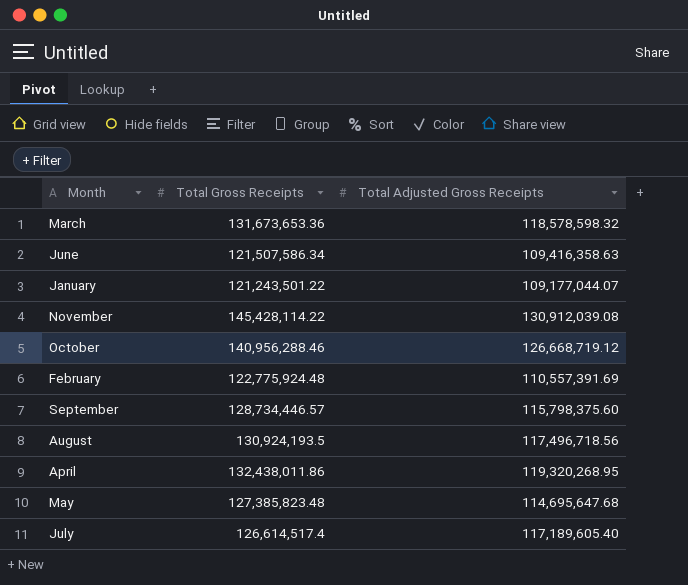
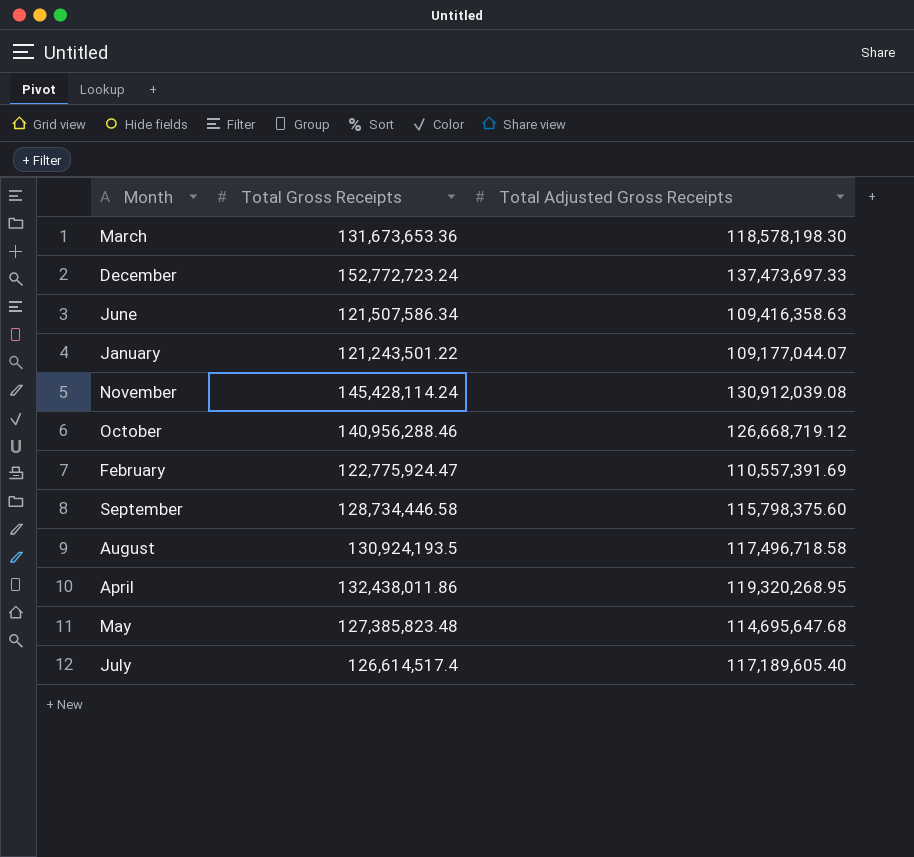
March | Total Adjusted Gross Receipts: 118,578,598.32 -> 118,578,198.30
row December: none -> 152,772,723.24 | 137,473,697.33
November | Total Gross Receipts: 145,428,114.22 -> 145,428,114.24
February | Total Gross Receipts: 122,775,924.48 -> 122,775,924.47
September | Total Gross Receipts: 128,734,446.57 -> 128,734,446.58
August | Total Adjusted Gross Receipts: 117,496,718.56 -> 117,496,718.58

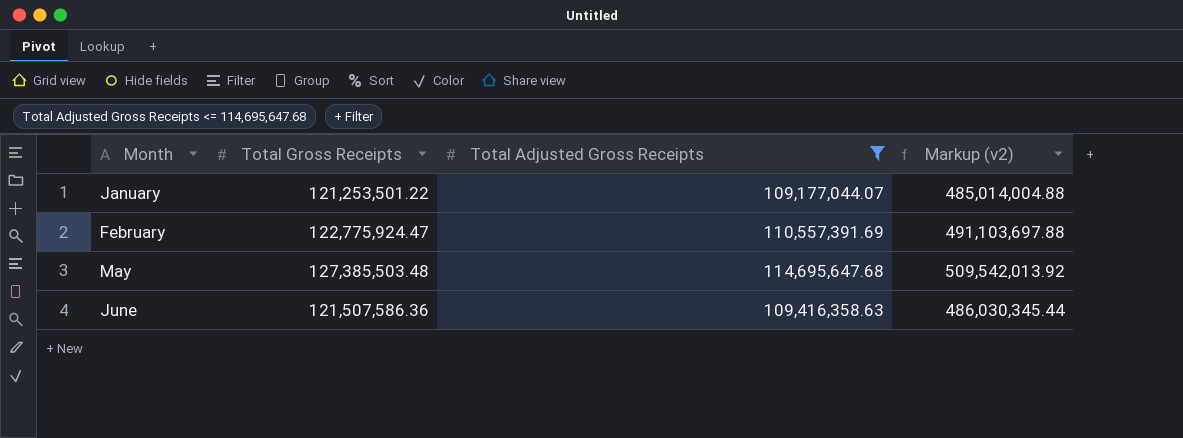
filter: none -> Total Adjusted Gross Receipts <= 114,695,647.68
row order: none -> Month ascending
column Markup (v2) | formula: none -> [Total Gross Receipts] * 4
January | Total Gross Receipts: 121,243,501.22 -> 121,253,501.22
May | Total Gross Receipts: 127,385,823.48 -> 127,385,503.48
June | Total Gross Receipts: 121,507,586.34 -> 121,507,586.36

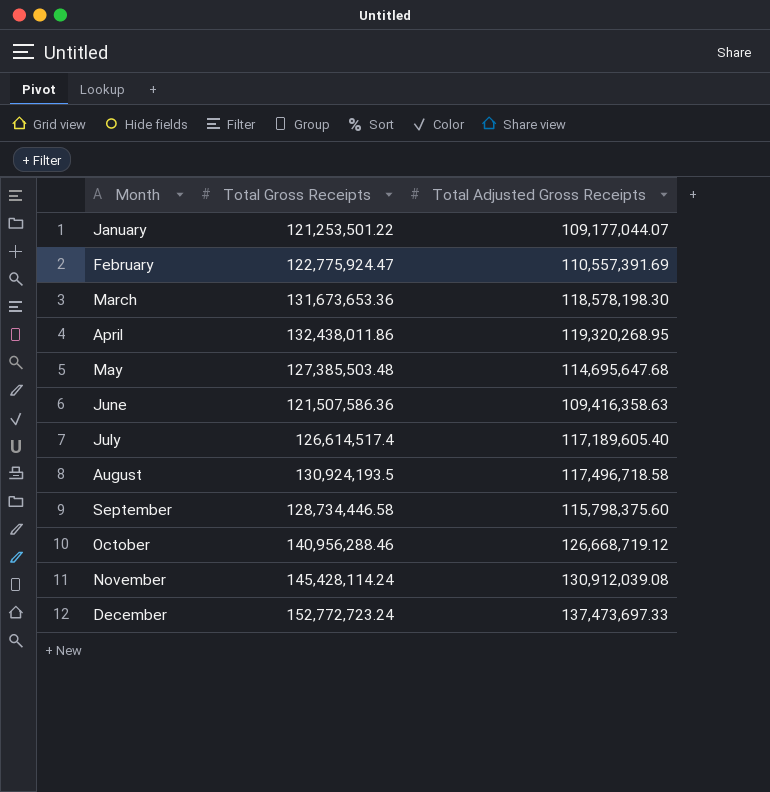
filter: Total Adjusted Gross Receipts <= 114,695,647.68 -> none
column Markup (v2) | formula: [Total Gross Receipts] * 4 -> none

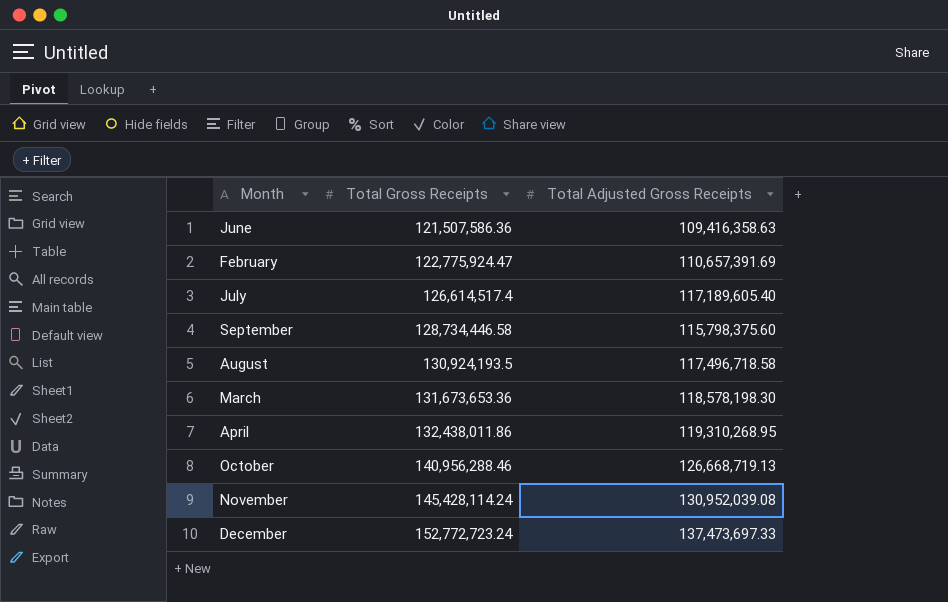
row order: Month ascending -> Total Gross Receipts ascending
row January: 121,253,501.22 | 109,177,044.07 -> none
row May: 127,385,503.48 | 114,695,647.68 -> none
February | Total Adjusted Gross Receipts: 110,557,391.69 -> 110,657,391.69
April | Total Adjusted Gross Receipts: 119,320,268.95 -> 119,310,268.95
October | Total Adjusted Gross Receipts: 126,668,719.12 -> 126,668,719.13
November | Total Adjusted Gross Receipts: 130,912,039.08 -> 130,952,039.08

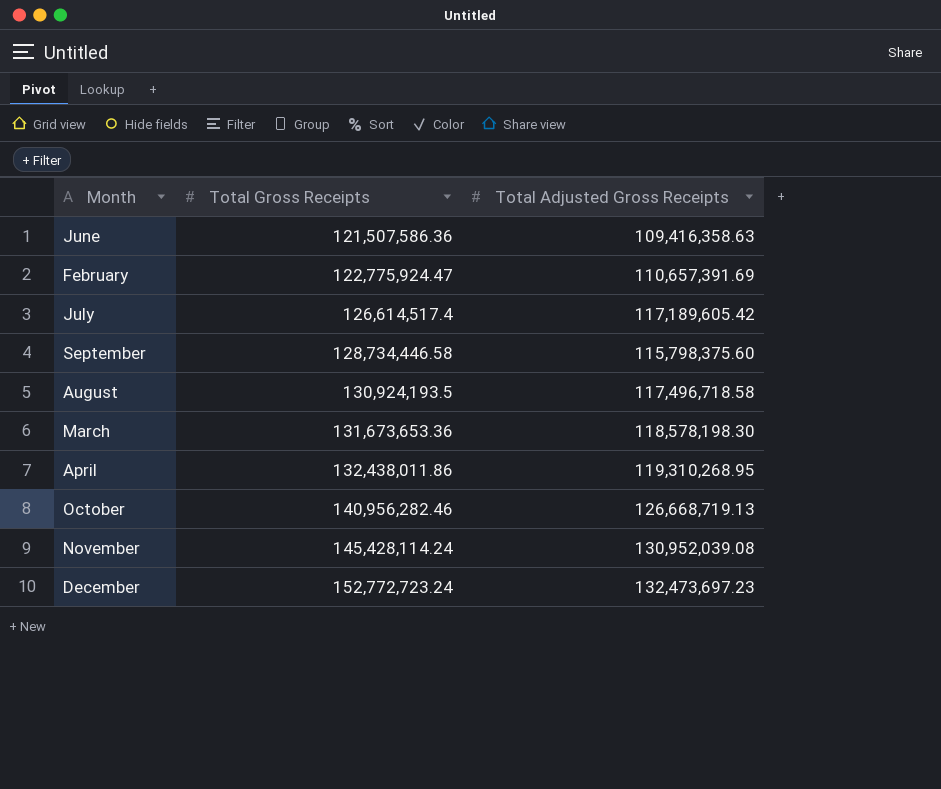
July | Total Adjusted Gross Receipts: 117,189,605.40 -> 117,189,605.42
October | Total Gross Receipts: 140,956,288.46 -> 140,956,282.46
December | Total Adjusted Gross Receipts: 137,473,697.33 -> 132,473,697.23

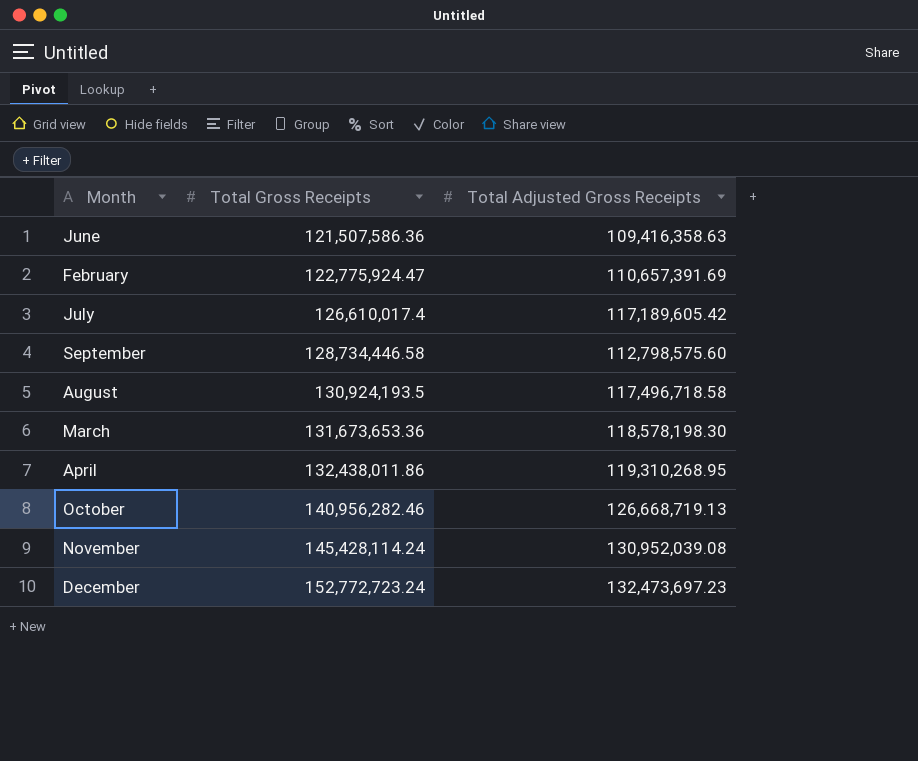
July | Total Gross Receipts: 126,614,517.4 -> 126,610,017.4
September | Total Adjusted Gross Receipts: 115,798,375.60 -> 112,798,575.60

